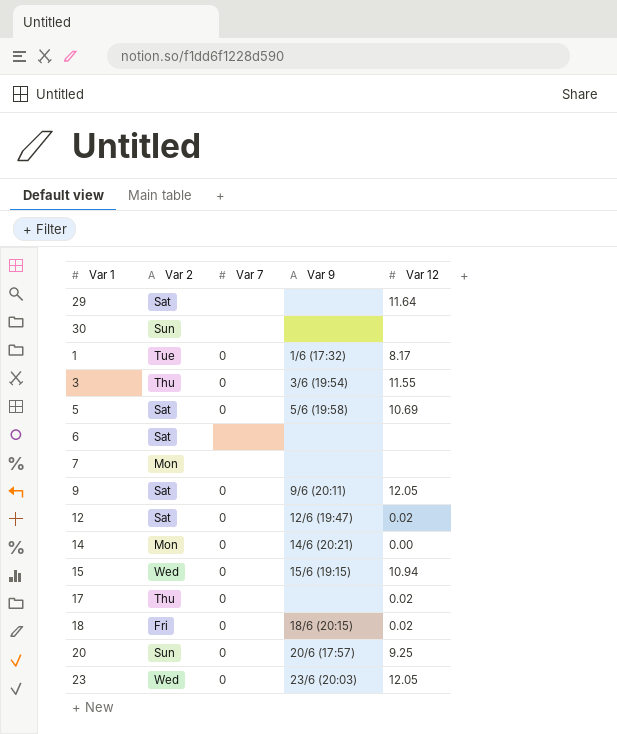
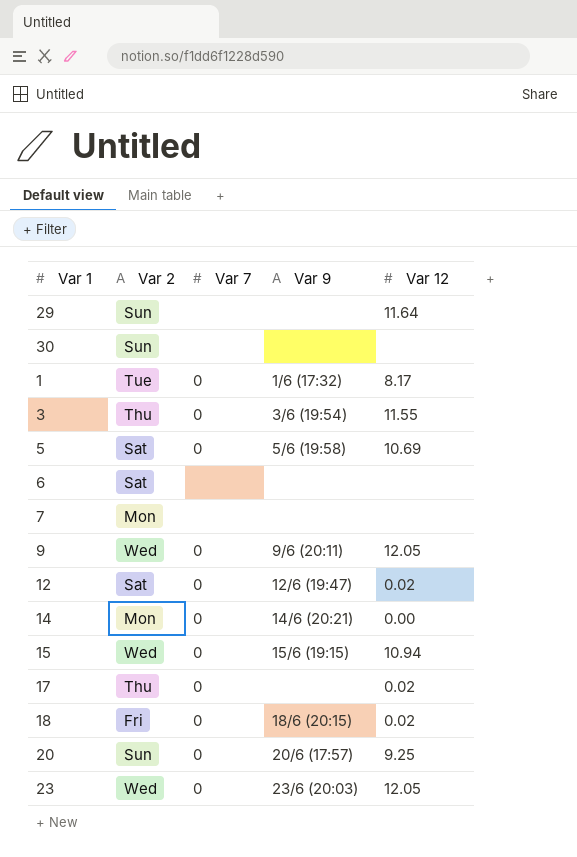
29 | Var 2: Sat -> Sun
9 | Var 2: Sat -> Wed

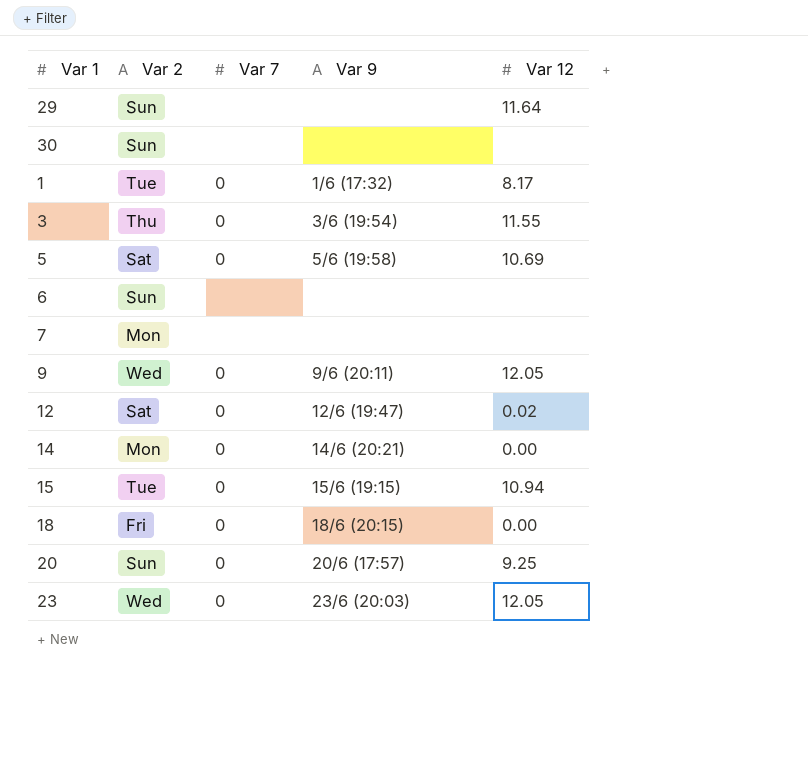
row 17: Thu | 0 | none | 0.02 -> none
6 | Var 2: Sat -> Sun
15 | Var 2: Wed -> Tue
18 | Var 12: 0.02 -> 0.00

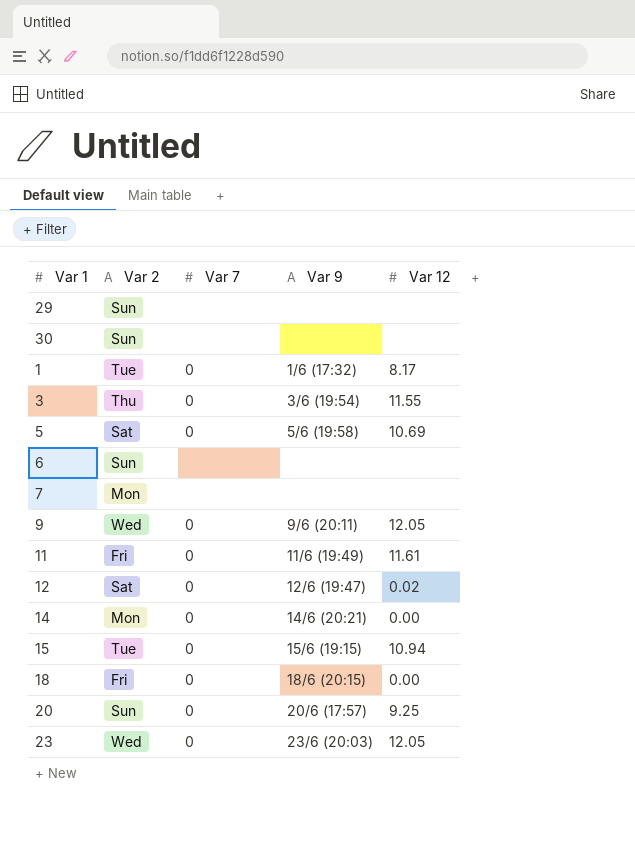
29 | Var 12: 11.64 -> none
row 11: none -> Fri | 0 | 11/6 (19:49) | 11.61

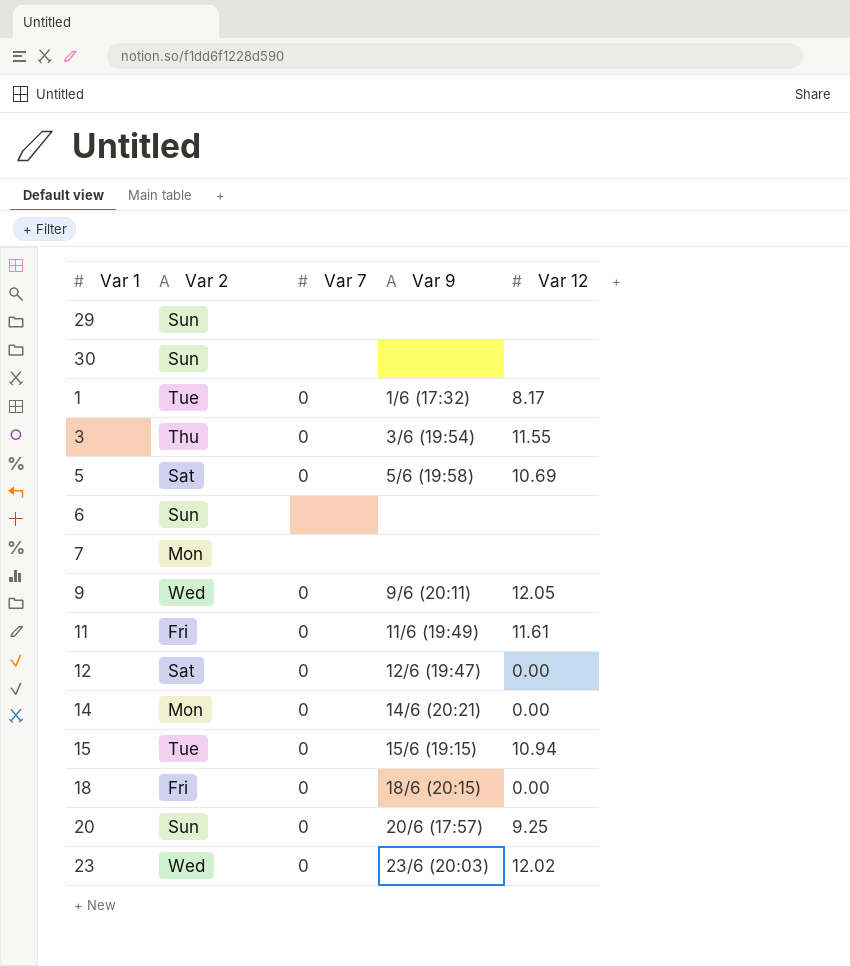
12 | Var 12: 0.02 -> 0.00
23 | Var 12: 12.05 -> 12.02

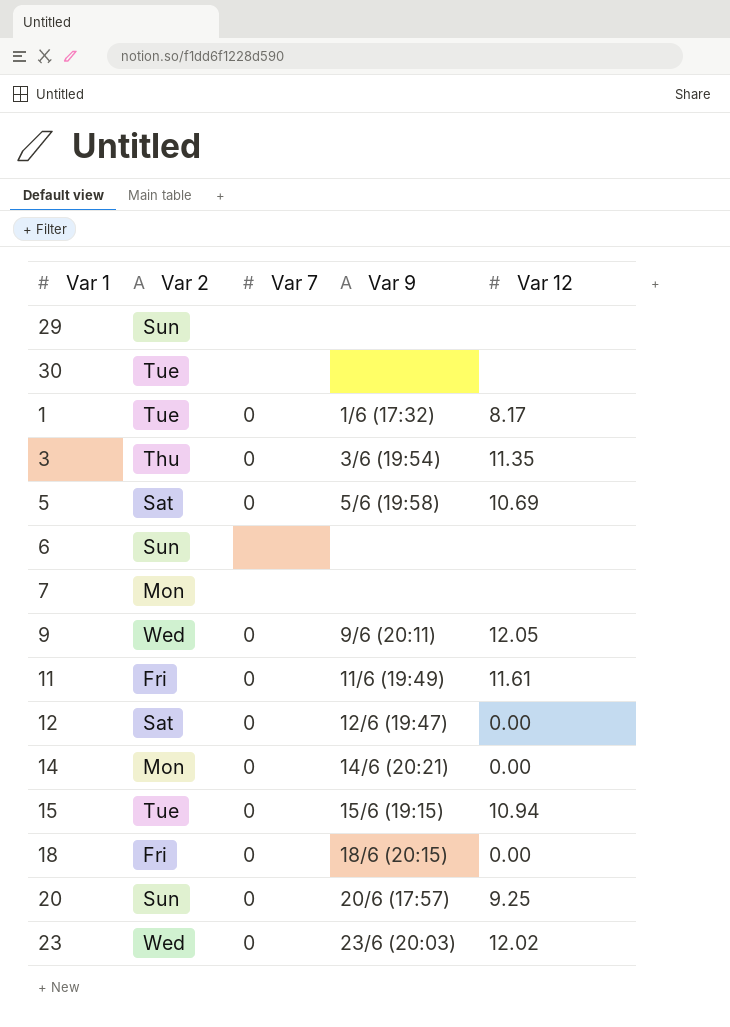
30 | Var 2: Sun -> Tue
3 | Var 12: 11.55 -> 11.35

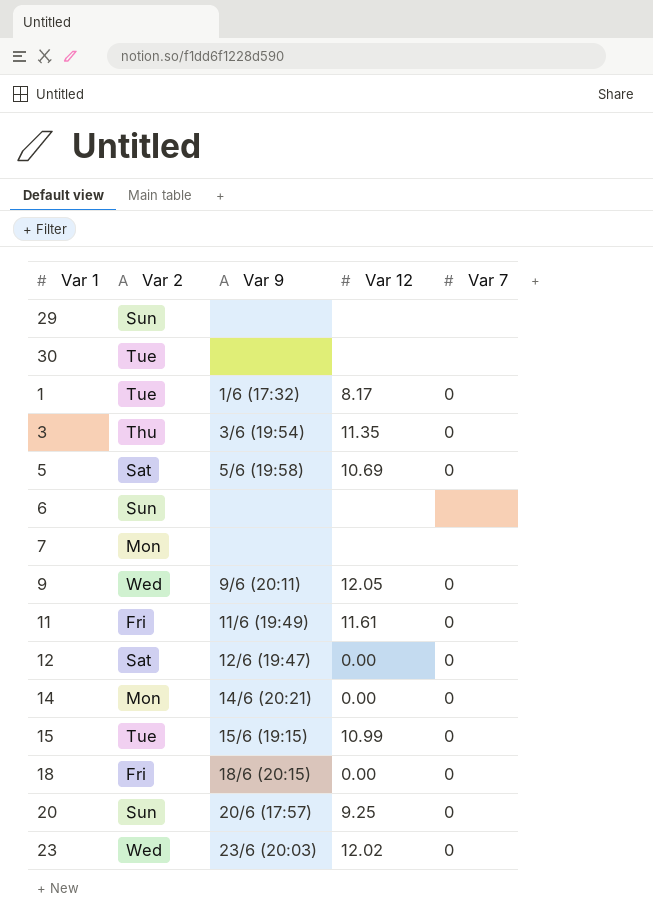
column Var 7 | position: 3 -> 5
15 | Var 12: 10.94 -> 10.99

